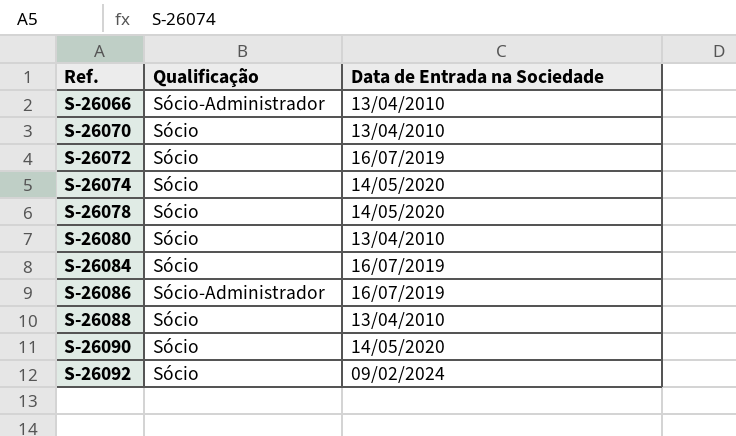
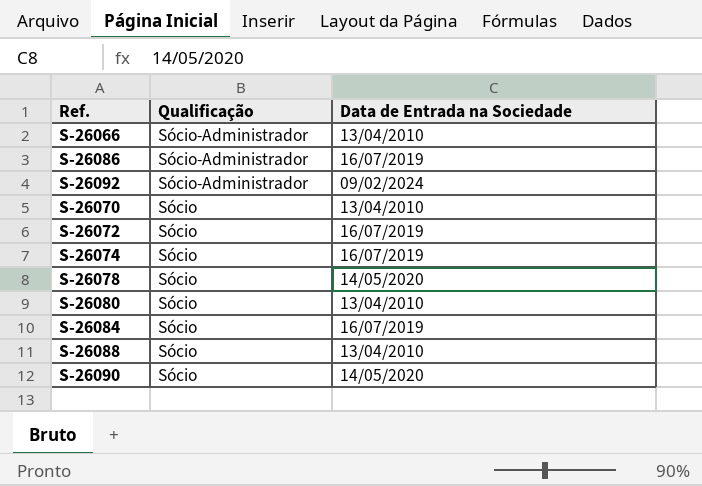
row order: Ref. ascending -> Qualificação descending
S-26092 | Qualificação: Sócio -> Sócio-Administrador
S-26074 | Data de Entrada na Sociedade: 14/05/2020 -> 16/07/2019

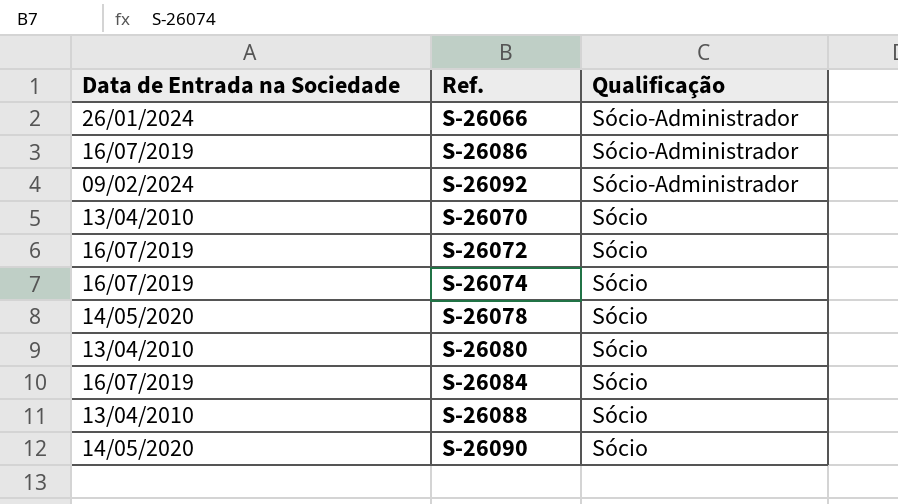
column Data de Entrada na Sociedade | position: 3 -> 1
S-26066 | Data de Entrada na Sociedade: 13/04/2010 -> 26/01/2024

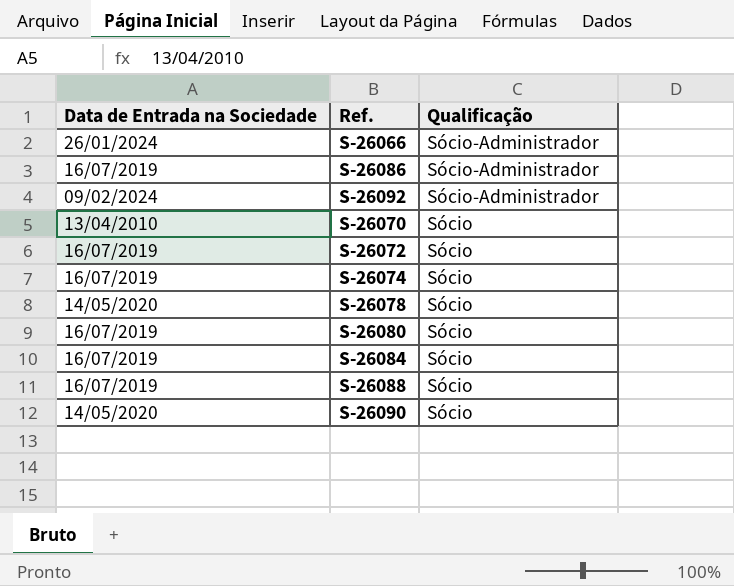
S-26080 | Data de Entrada na Sociedade: 13/04/2010 -> 16/07/2019
S-26088 | Data de Entrada na Sociedade: 13/04/2010 -> 16/07/2019

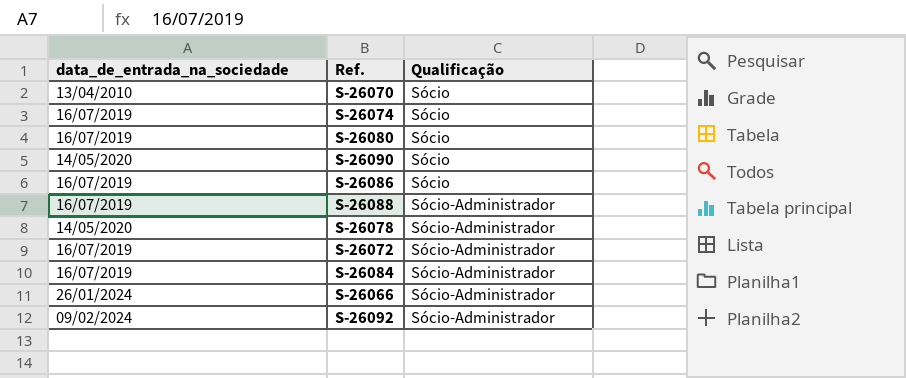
row order: Qualificação descending -> Qualificação ascending
column name: Data de Entrada na Sociedade -> data_de_entrada_na_sociedade
S-26086 | Qualificação: Sócio-Administrador -> Sócio
S-26088 | Qualificação: Sócio -> Sócio-Administrador
S-26078 | Qualificação: Sócio -> Sócio-Administrador
S-26072 | Qualificação: Sócio -> Sócio-Administrador
S-26084 | Qualificação: Sócio -> Sócio-Administrador

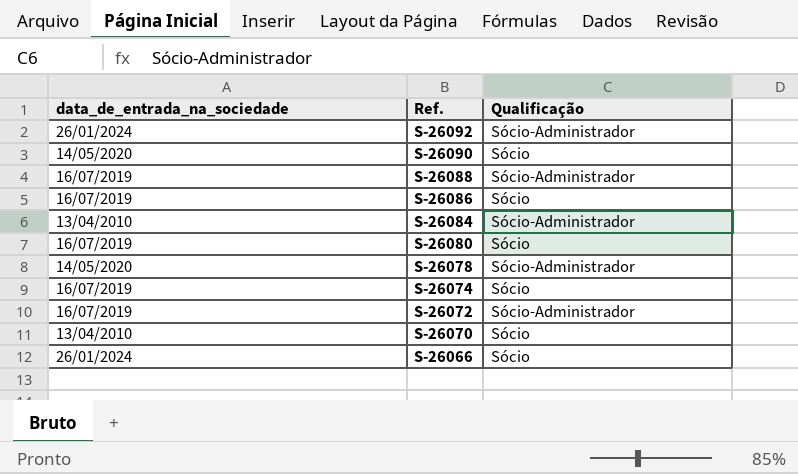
row order: Qualificação ascending -> Ref. descending
S-26092 | data_de_entrada_na_sociedade: 09/02/2024 -> 26/01/2024
S-26084 | data_de_entrada_na_sociedade: 16/07/2019 -> 13/04/2010
S-26066 | Qualificação: Sócio-Administrador -> Sócio

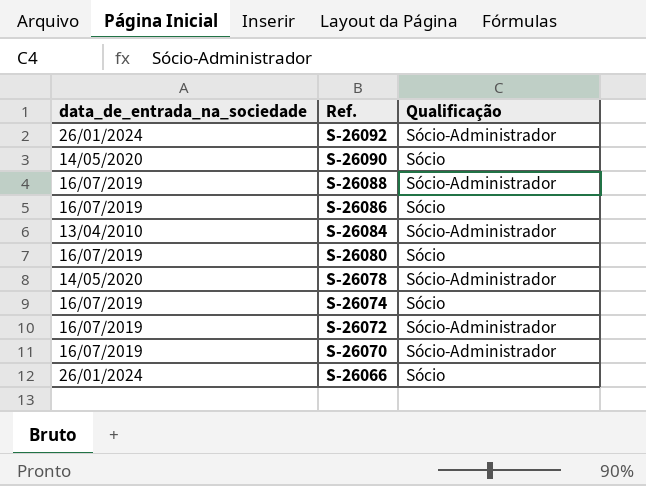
S-26070 | data_de_entrada_na_sociedade: 13/04/2010 -> 16/07/2019
S-26070 | Qualificação: Sócio -> Sócio-Administrador

